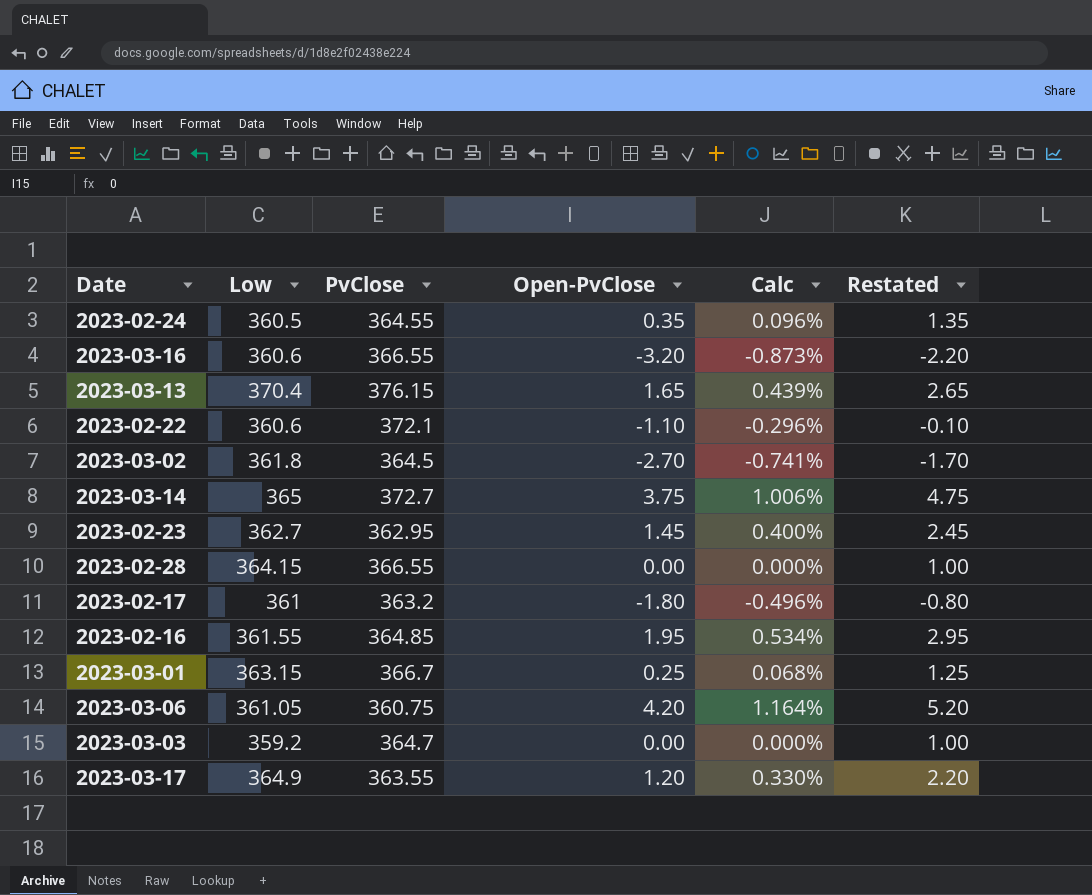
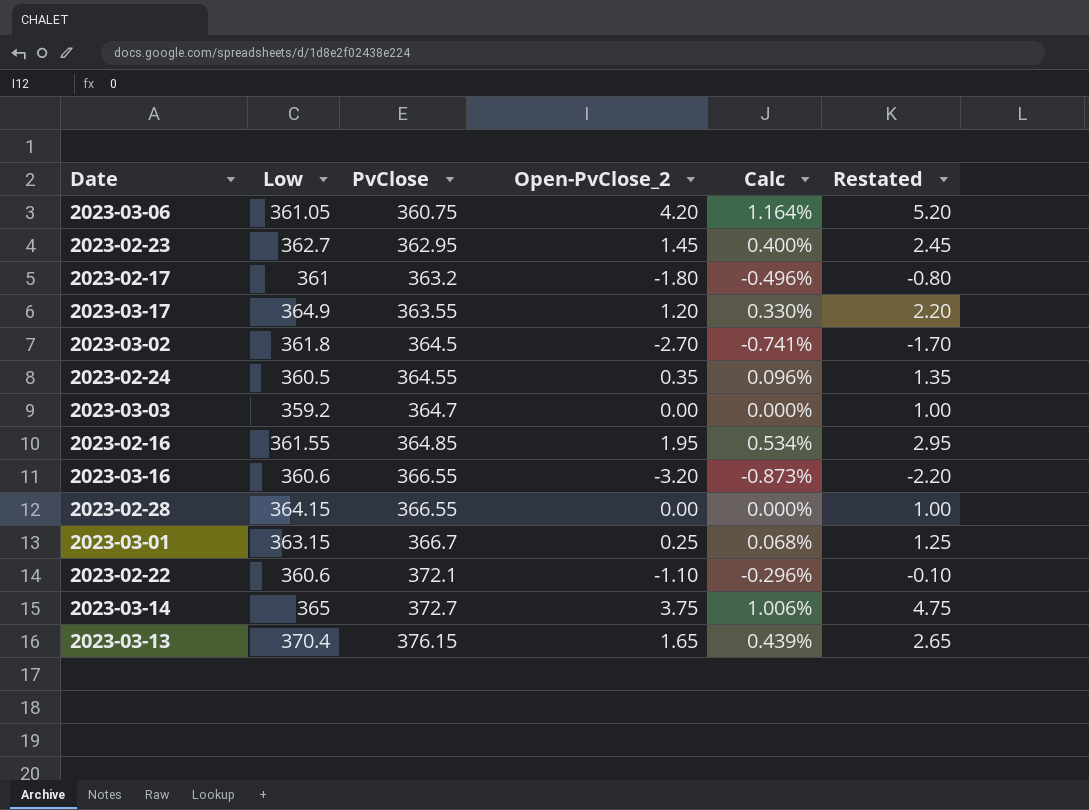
row order: none -> PvClose ascending
column name: Open-PvClose -> Open-PvClose_2

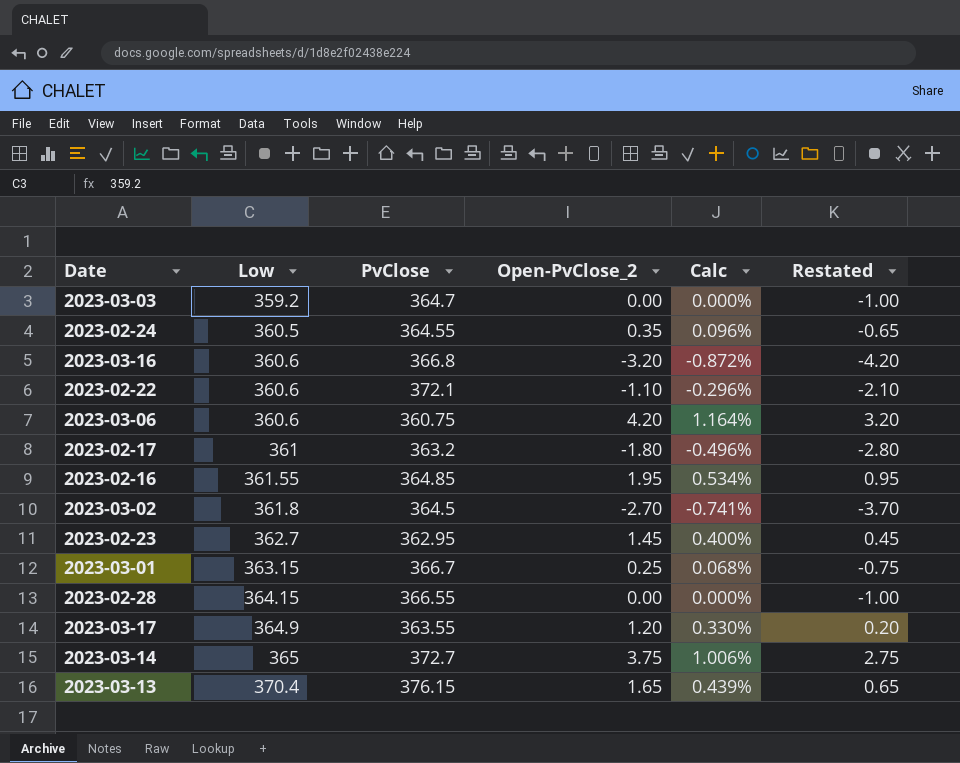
row order: PvClose ascending -> Low ascending
column Restated | formula: [Open-PvClose_2] + 1 -> [Open-PvClose_2] - 1
2023-03-16 | PvClose: 366.55 -> 366.8
2023-03-16 | Calc: -0.873% -> -0.872%
2023-03-06 | Low: 361.05 -> 360.6

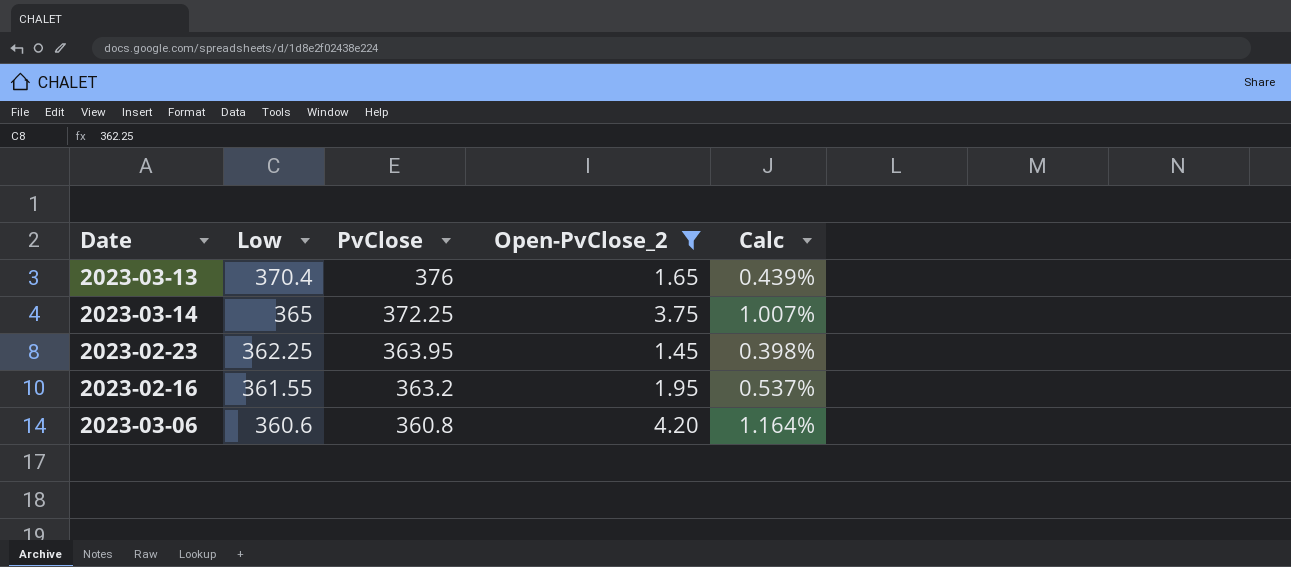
filter: none -> Open-PvClose_2 >= 1.45
row order: Low ascending -> Low descending
column Restated | formula: [Open-PvClose_2] - 1 -> none
2023-03-13 | PvClose: 376.15 -> 376
2023-03-14 | PvClose: 372.7 -> 372.25
2023-03-14 | Calc: 1.006% -> 1.007%
2023-02-23 | Low: 362.7 -> 362.25
2023-02-23 | PvClose: 362.95 -> 363.95
2023-02-23 | Calc: 0.400% -> 0.398%
2023-02-16 | PvClose: 364.85 -> 363.2
2023-02-16 | Calc: 0.534% -> 0.537%
2023-03-06 | PvClose: 360.75 -> 360.8

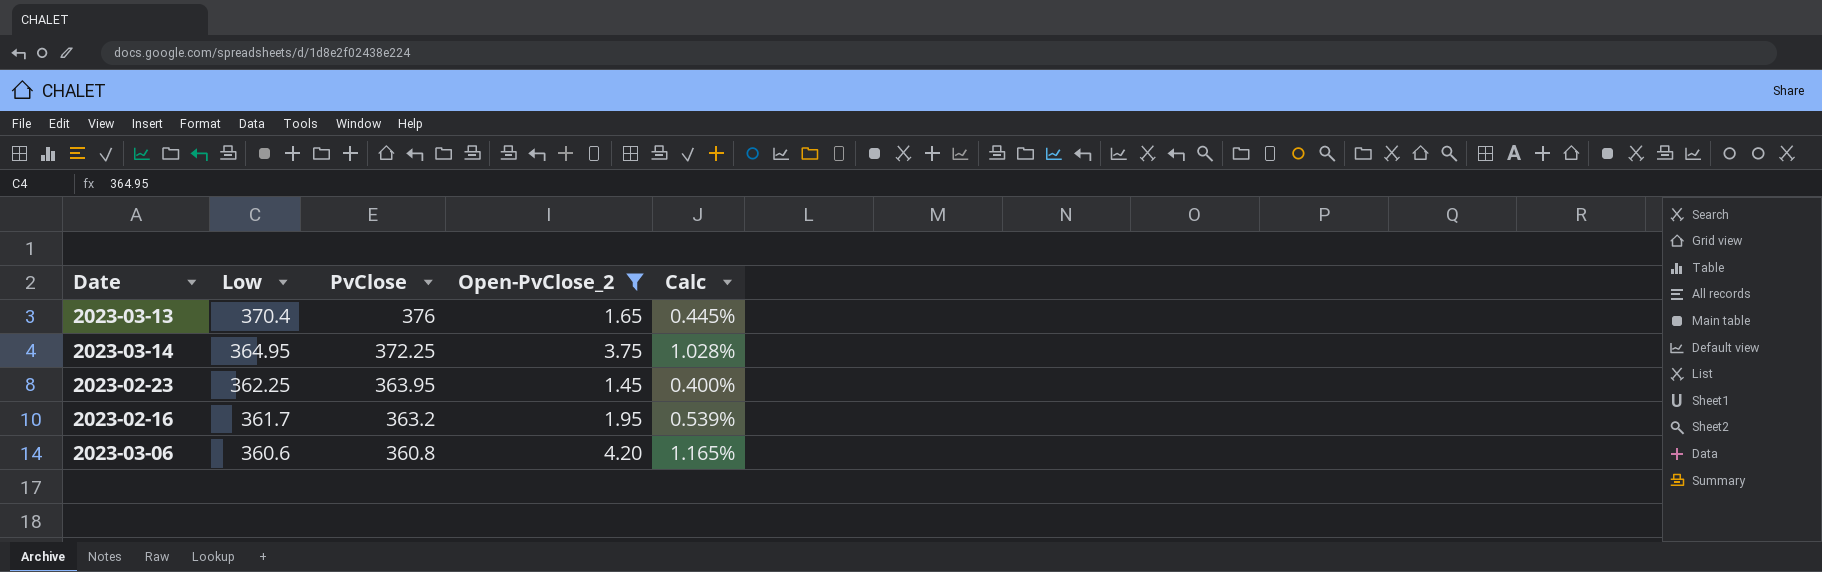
column Calc | formula: [Open-PvClose_2] / [PvClose] -> [Open-PvClose_2] / [Low]
2023-03-14 | Low: 365 -> 364.95
2023-02-16 | Low: 361.55 -> 361.7

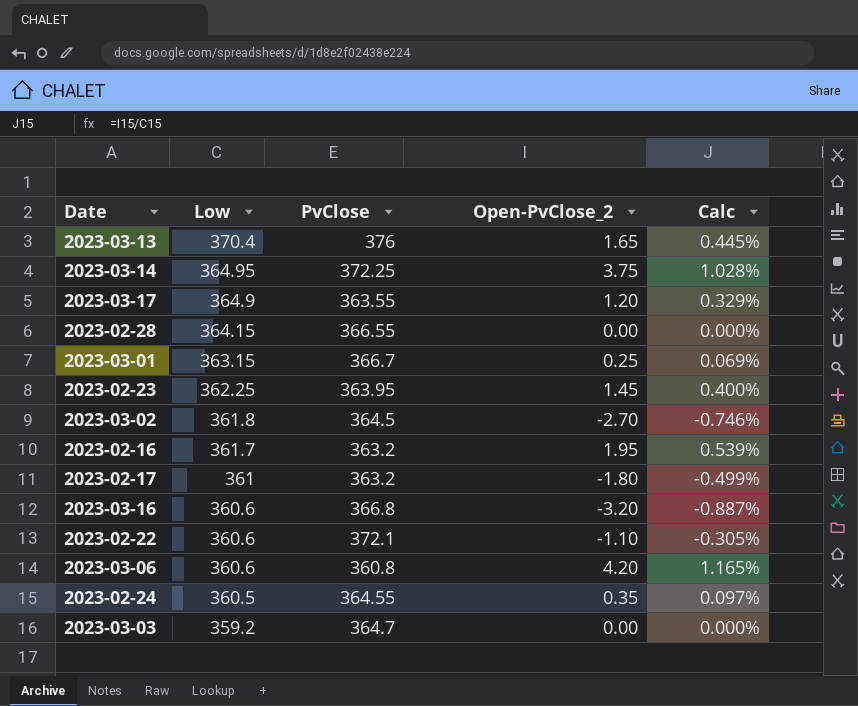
filter: Open-PvClose_2 >= 1.45 -> none

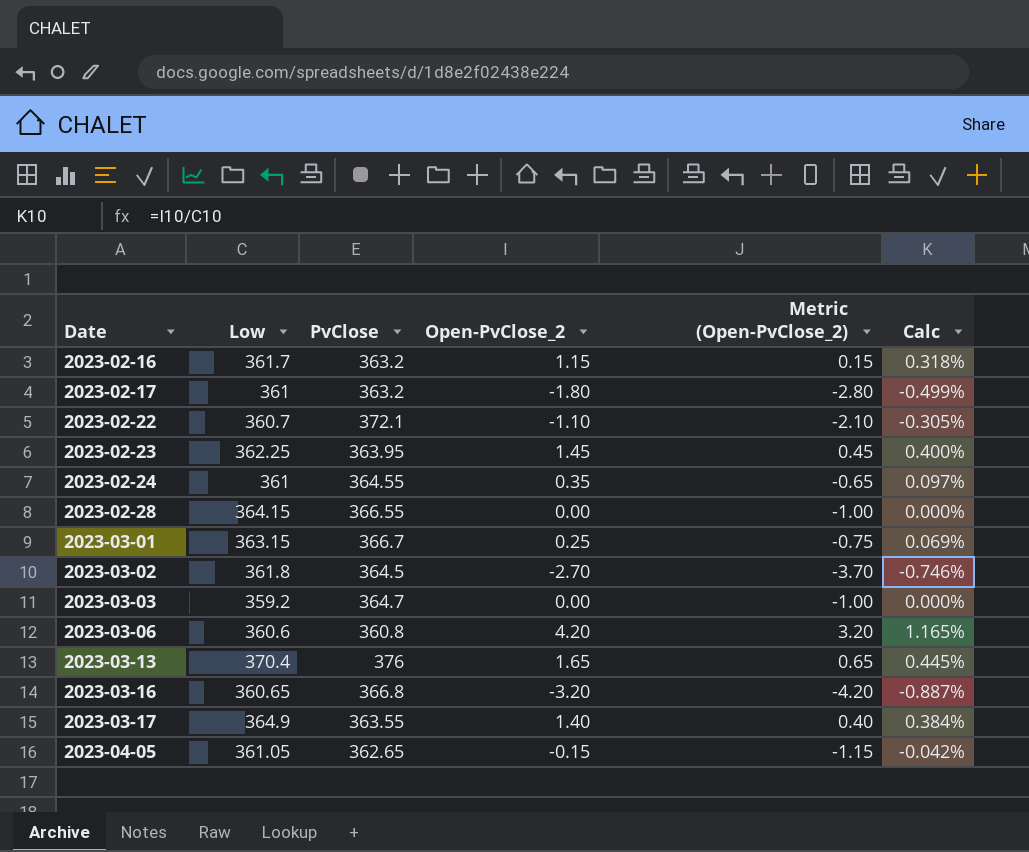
row order: Low descending -> Date ascending
column Metric (Open-PvClose_2) | formula: none -> [Open-PvClose_2] - 1
row 2023-03-14: 364.95 | 372.25 | 3.75 | 1.028% -> none
2023-02-16 | Open-PvClose_2: 1.95 -> 1.15
2023-02-16 | Calc: 0.539% -> 0.318%
2023-02-22 | Low: 360.6 -> 360.7
2023-02-24 | Low: 360.5 -> 361
2023-03-16 | Low: 360.6 -> 360.65
2023-03-17 | Open-PvClose_2: 1.20 -> 1.40
2023-03-17 | Calc: 0.329% -> 0.384%
row 2023-04-05: none -> 361.05 | 362.65 | -0.15 | -1.15 | -0.042%

